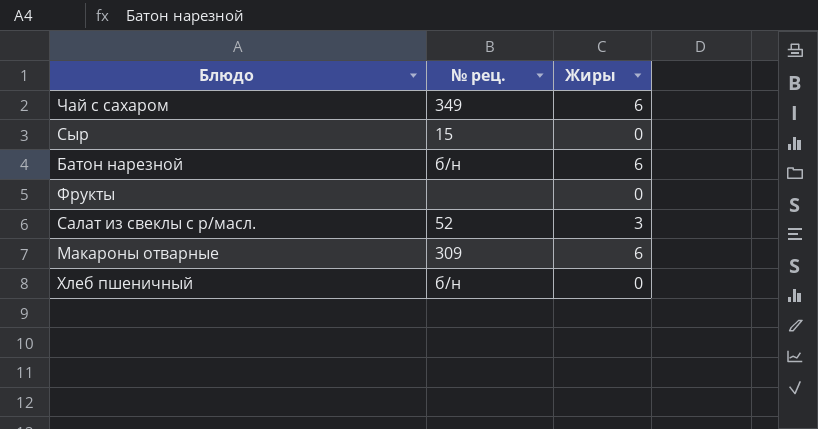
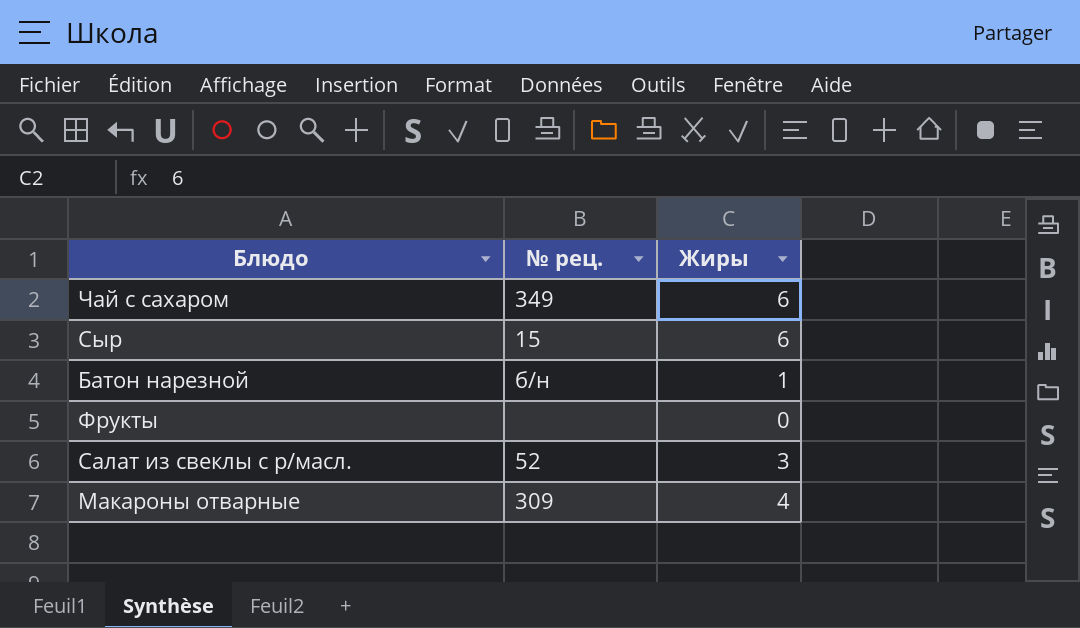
row Хлеб пшеничный: б/н | 0 -> none
Сыр | Жиры: 0 -> 6
Батон нарезной | Жиры: 6 -> 1
Макароны отварные | Жиры: 6 -> 4

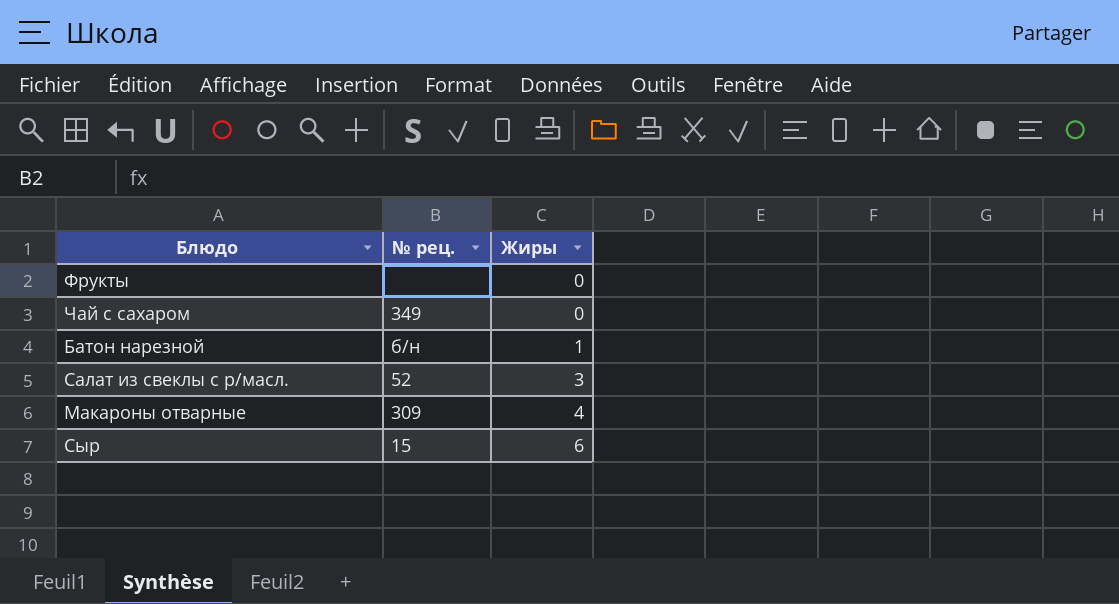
row order: none -> Жиры ascending
Чай с сахаром | Жиры: 6 -> 0

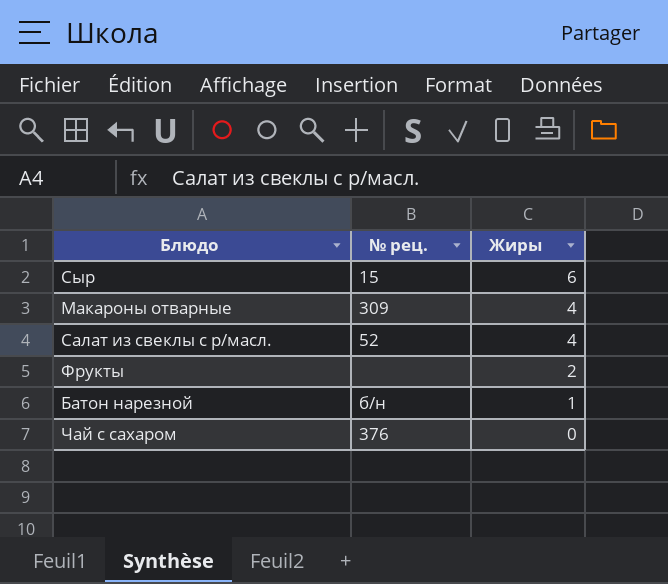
row order: Жиры ascending -> Жиры descending
Салат из свеклы с р/масл. | Жиры: 3 -> 4
Фрукты | Жиры: 0 -> 2
Чай с сахаром | № рец.: 349 -> 376

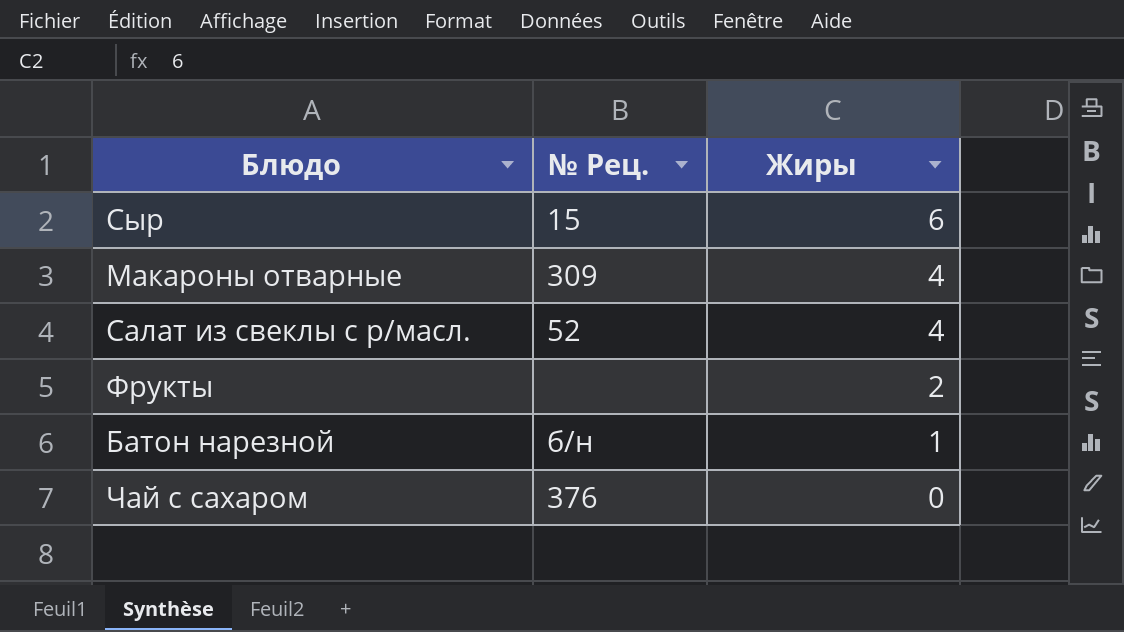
column name: № рец. -> № Рец.

